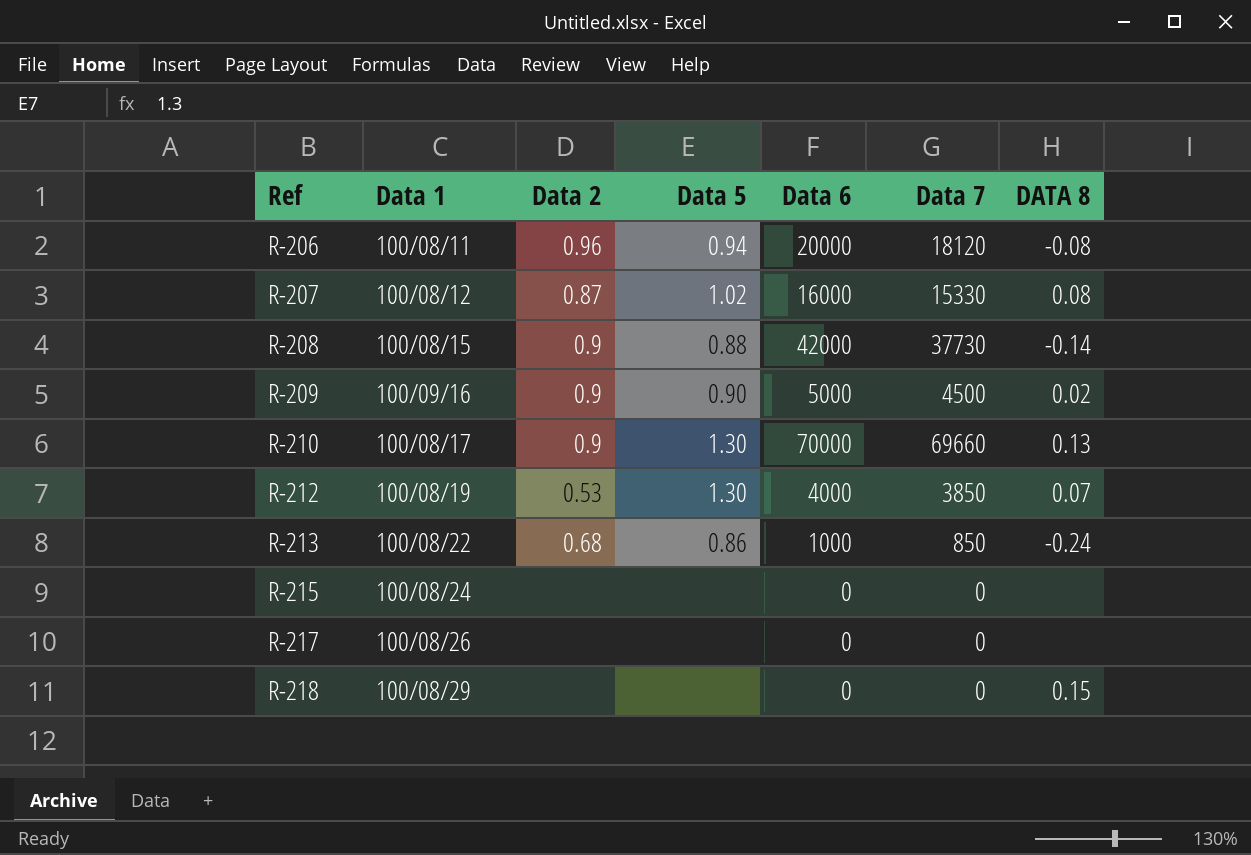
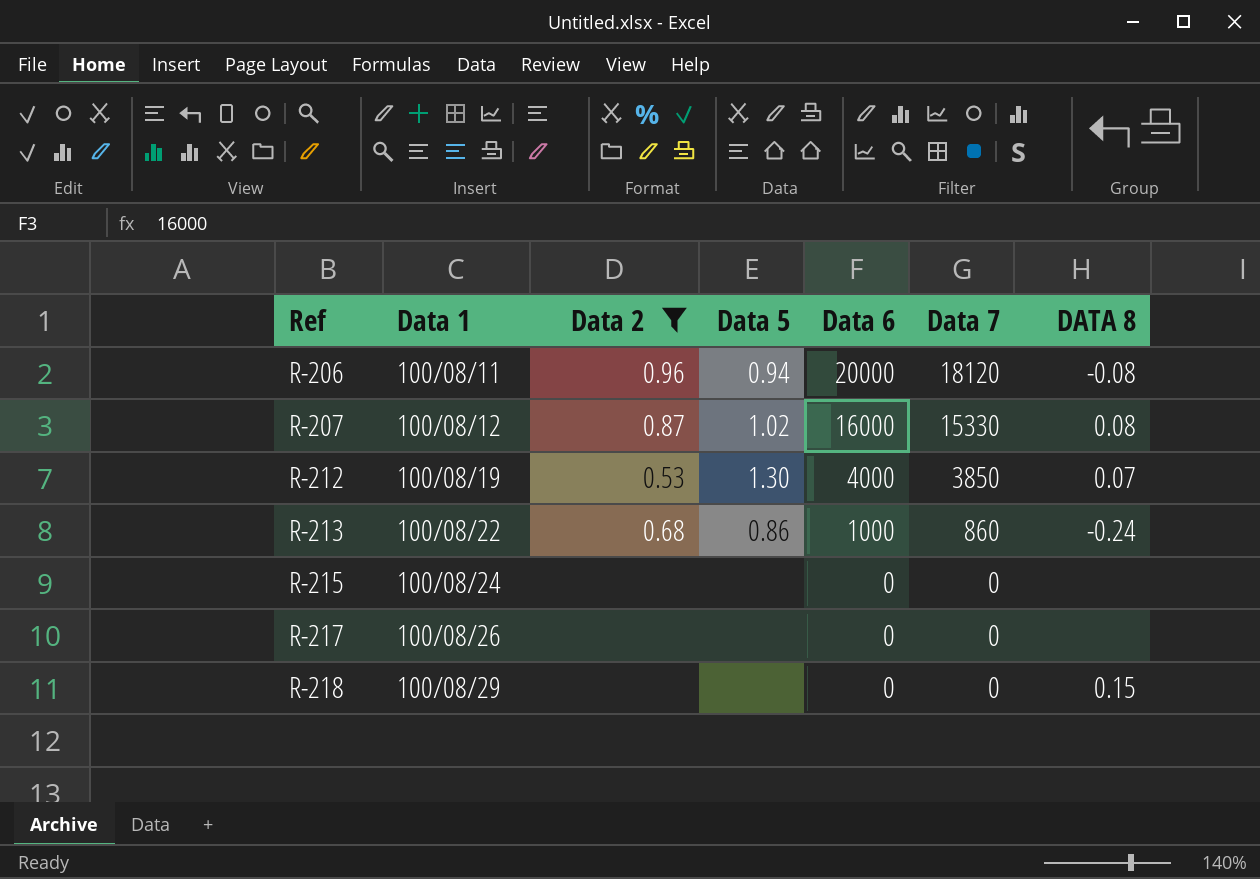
filter: none -> Data 2 != 0.9
R-213 | Data 7: 850 -> 860

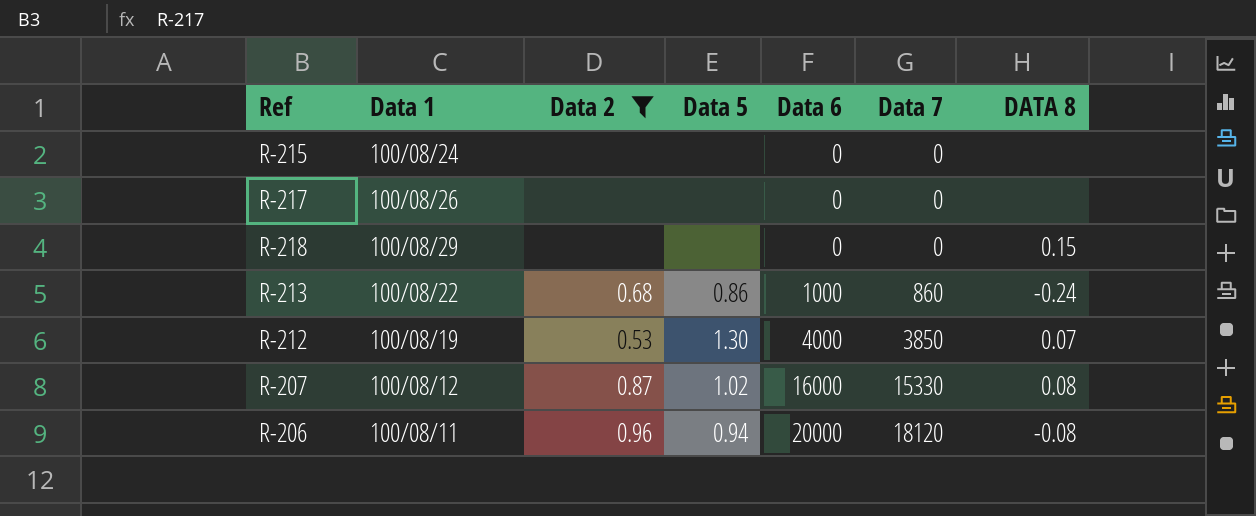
row order: Ref ascending -> Data 6 ascending

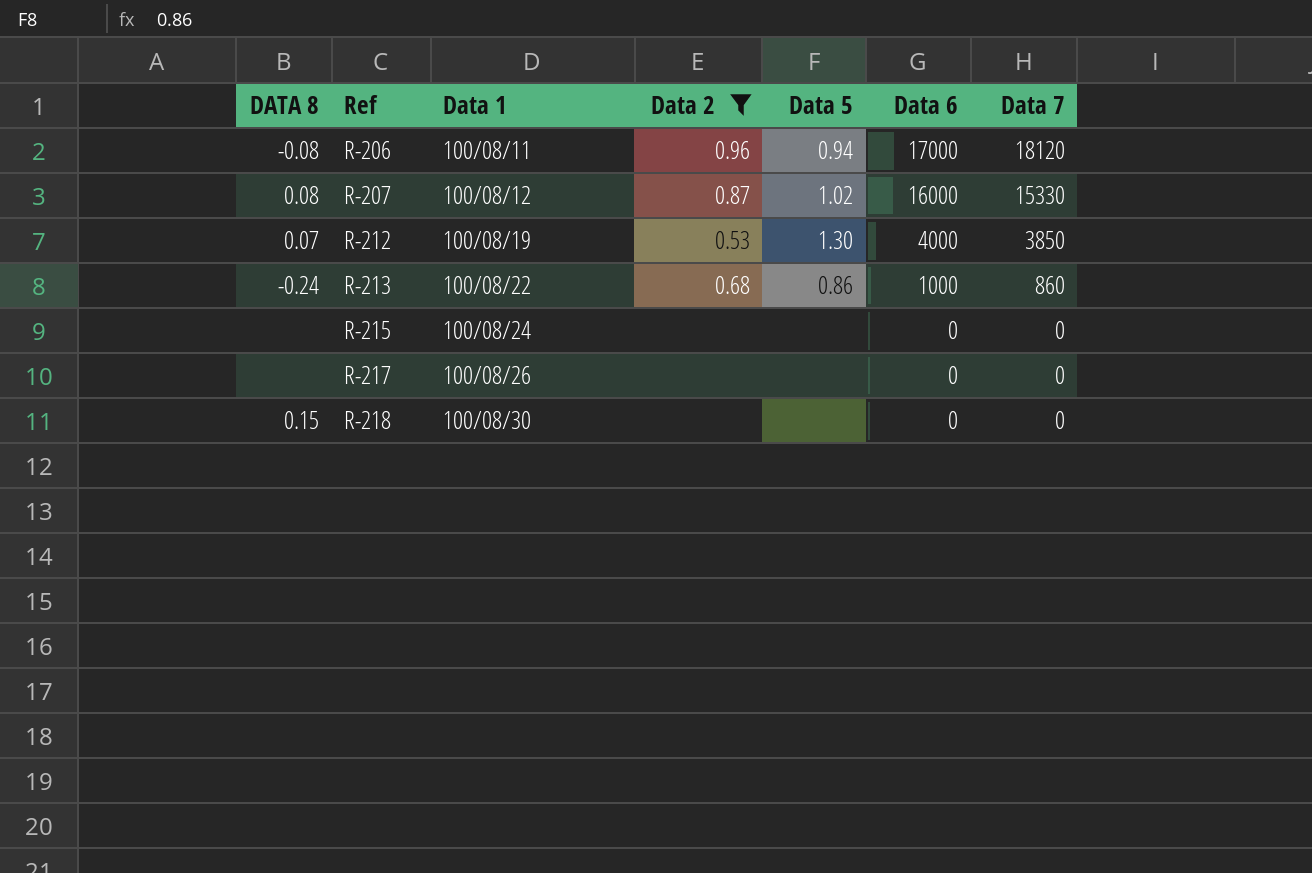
row order: Data 6 ascending -> Ref ascending
column DATA 8 | position: 7 -> 1
R-206 | Data 6: 20000 -> 17000
R-218 | Data 1: 100/08/29 -> 100/08/30

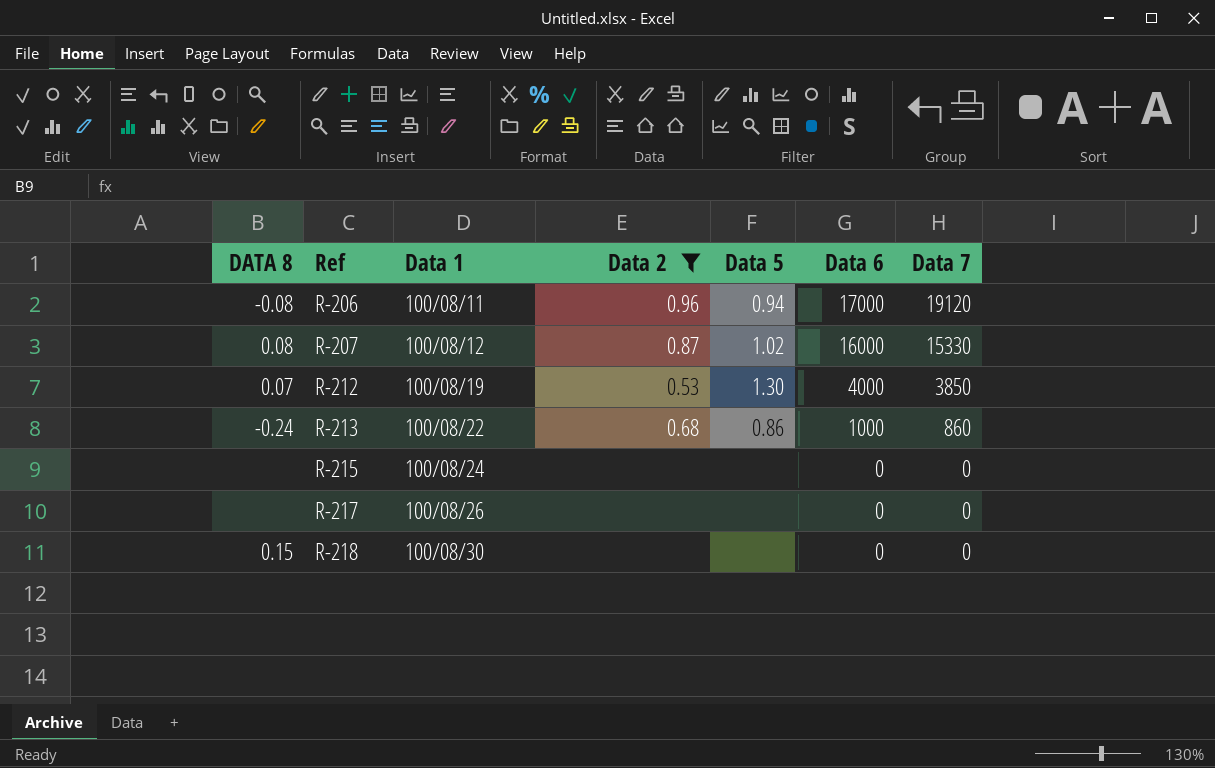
R-206 | Data 7: 18120 -> 19120

